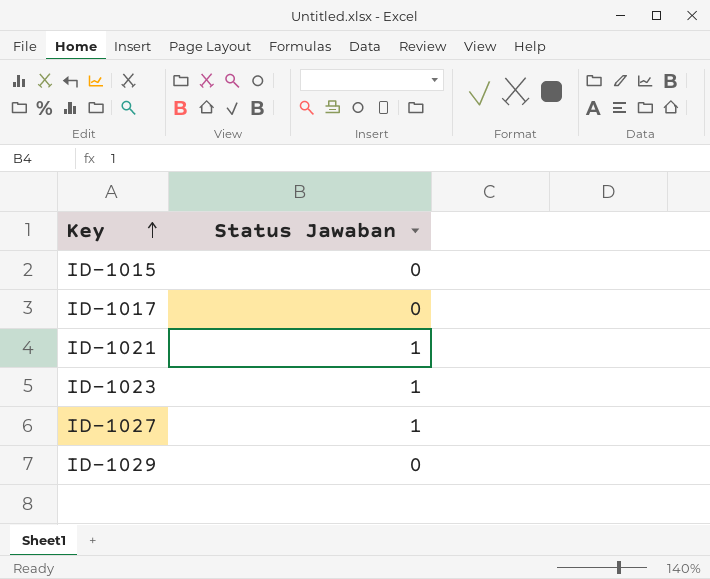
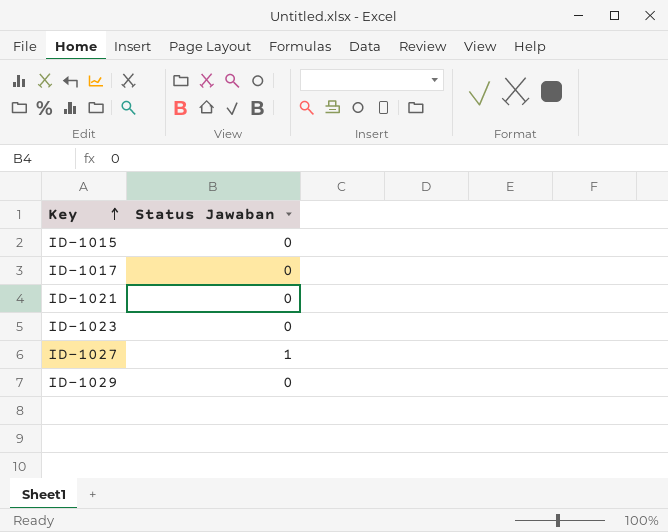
ID-1021 | Status Jawaban: 1 -> 0
ID-1023 | Status Jawaban: 1 -> 0

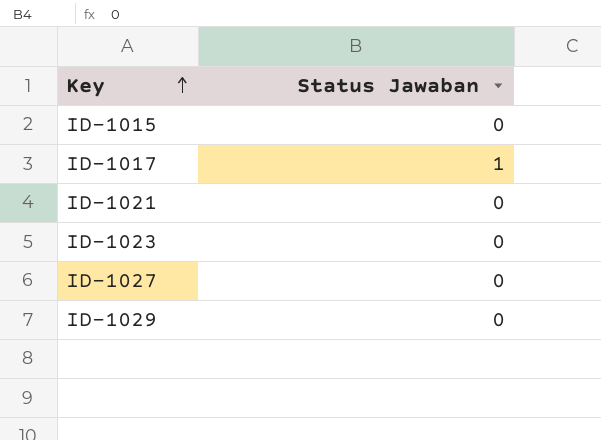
ID-1017 | Status Jawaban: 0 -> 1
ID-1027 | Status Jawaban: 1 -> 0

